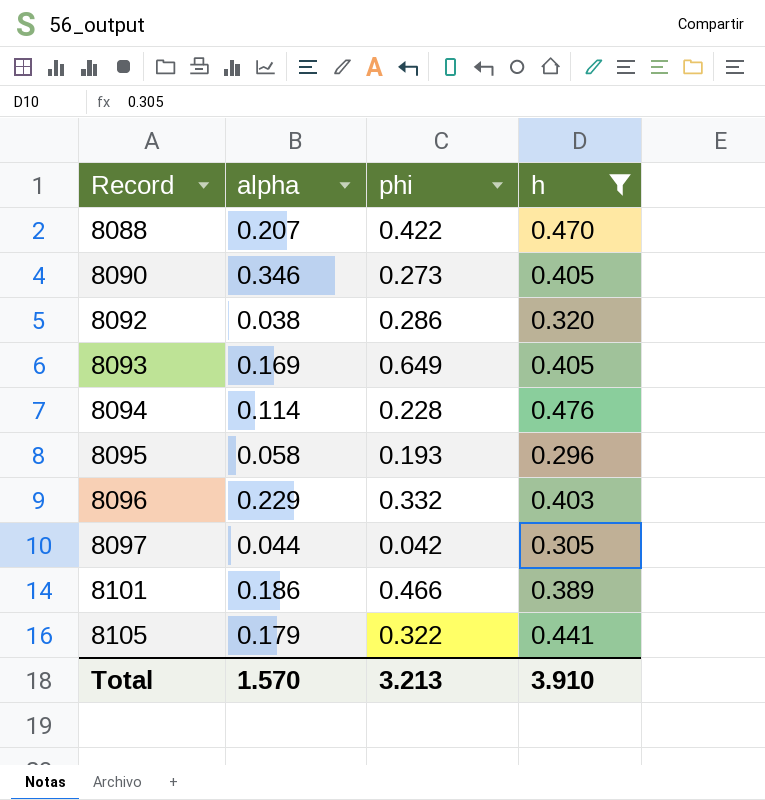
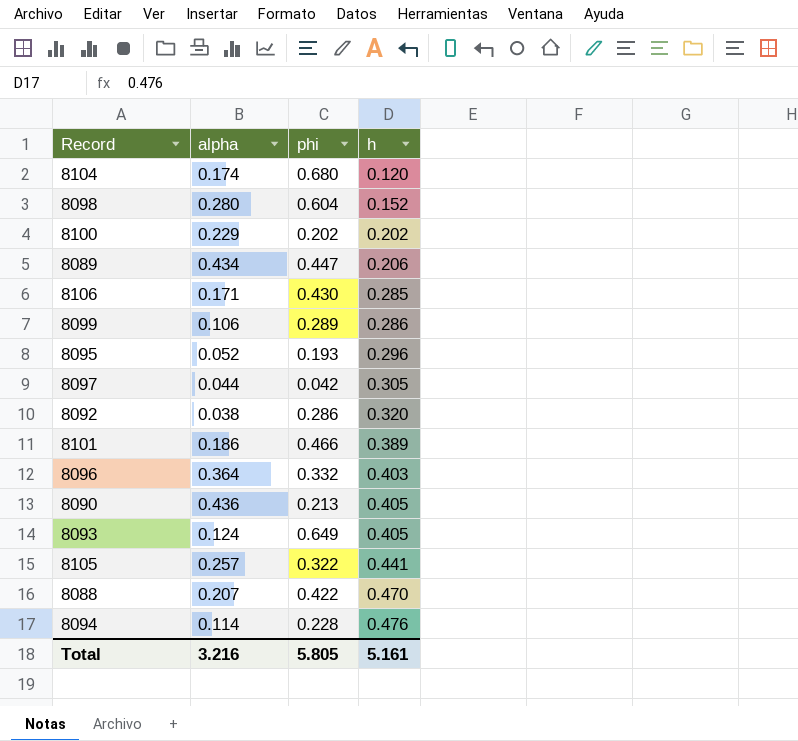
filter: h >= 0.296 -> none
row order: Record ascending -> h ascending
8095 | alpha: 0.058 -> 0.052
8096 | alpha: 0.229 -> 0.364
8090 | alpha: 0.346 -> 0.436
8090 | phi: 0.273 -> 0.213
8093 | alpha: 0.169 -> 0.124
8105 | alpha: 0.179 -> 0.257
Total | alpha: 1.570 -> 3.216
Total | phi: 3.213 -> 5.805
Total | h: 3.910 -> 5.161

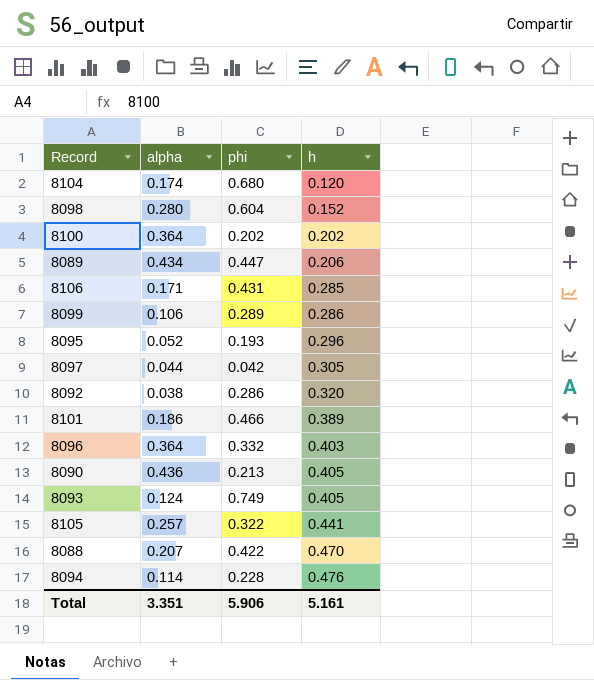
8100 | alpha: 0.229 -> 0.364
8106 | phi: 0.430 -> 0.431
8093 | phi: 0.649 -> 0.749
Total | alpha: 3.216 -> 3.351
Total | phi: 5.805 -> 5.906

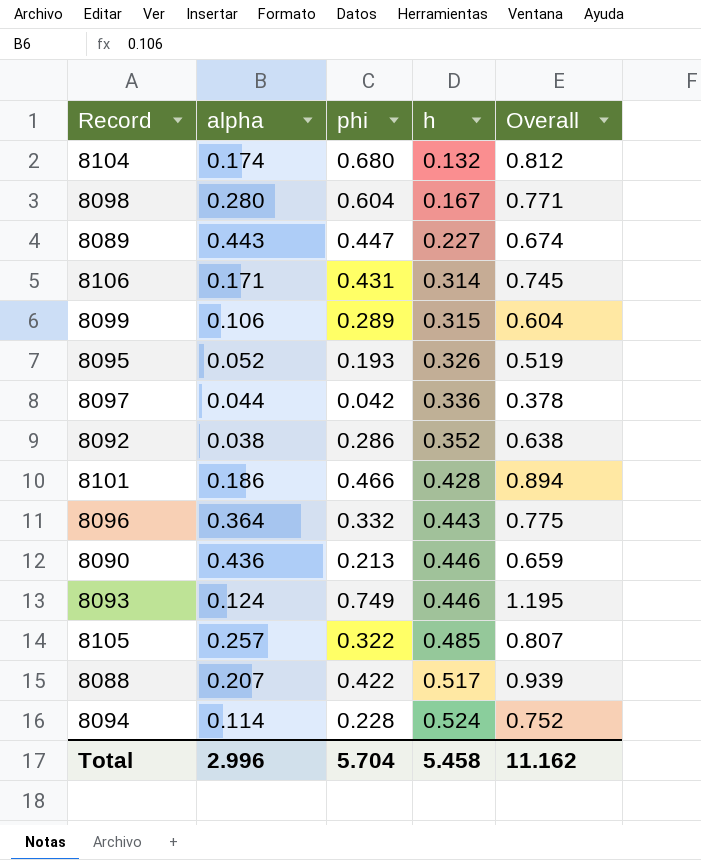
column Overall | formula: none -> [phi] + [h]
row 8100: 0.364 | 0.202 | 0.202 -> none
8104 | h: 0.120 -> 0.132
8098 | h: 0.152 -> 0.167
8089 | alpha: 0.434 -> 0.443
8089 | h: 0.206 -> 0.227
8106 | h: 0.285 -> 0.314
8099 | h: 0.286 -> 0.315
8095 | h: 0.296 -> 0.326
8097 | h: 0.305 -> 0.336
8092 | h: 0.320 -> 0.352
8101 | h: 0.389 -> 0.428
8096 | h: 0.403 -> 0.443
8090 | h: 0.405 -> 0.446
8093 | h: 0.405 -> 0.446
8105 | h: 0.441 -> 0.485
8088 | h: 0.470 -> 0.517
8094 | h: 0.476 -> 0.524
Total | alpha: 3.351 -> 2.996
Total | phi: 5.906 -> 5.704
Total | h: 5.161 -> 5.458

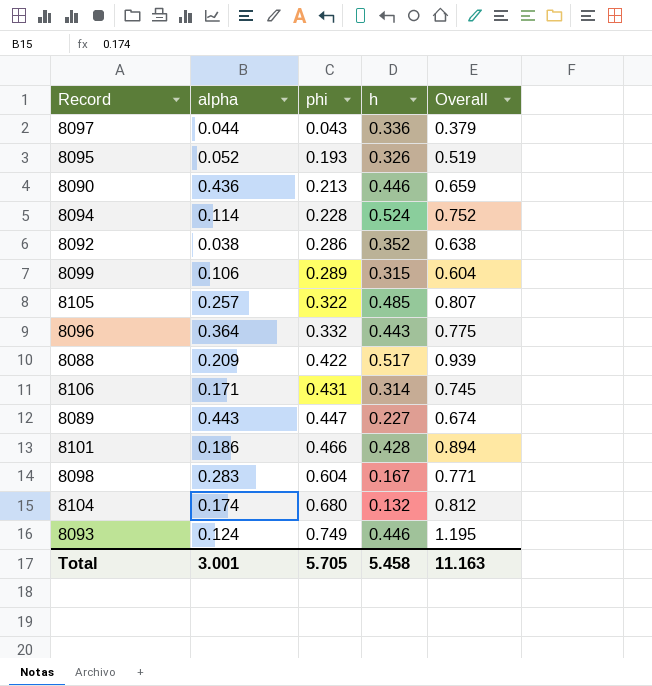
row order: h ascending -> phi ascending
8097 | phi: 0.042 -> 0.043
8097 | Overall: 0.378 -> 0.379
8088 | alpha: 0.207 -> 0.209
8098 | alpha: 0.280 -> 0.283
Total | alpha: 2.996 -> 3.001
Total | phi: 5.704 -> 5.705
Total | Overall: 11.162 -> 11.163

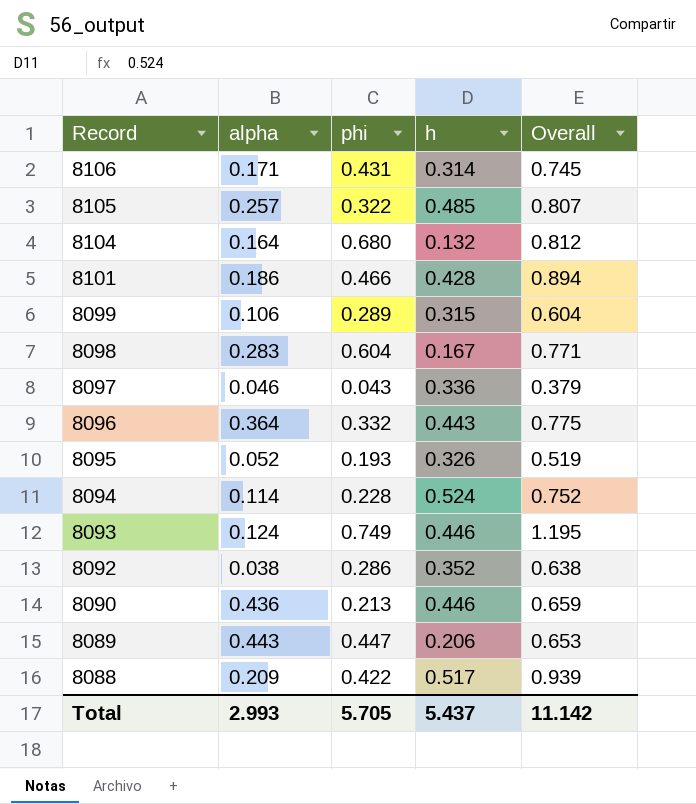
row order: phi ascending -> Record descending
8104 | alpha: 0.174 -> 0.164
8097 | alpha: 0.044 -> 0.046
8089 | h: 0.227 -> 0.206
8089 | Overall: 0.674 -> 0.653
Total | alpha: 3.001 -> 2.993
Total | h: 5.458 -> 5.437
Total | Overall: 11.163 -> 11.142

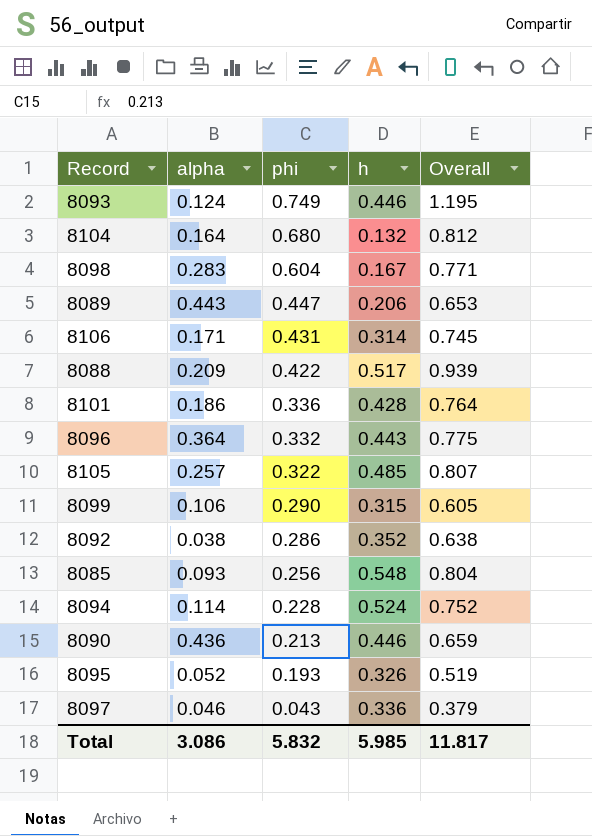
row order: Record descending -> phi descending
8101 | phi: 0.466 -> 0.336
8101 | Overall: 0.894 -> 0.764
8099 | phi: 0.289 -> 0.290
8099 | Overall: 0.604 -> 0.605
row 8085: none -> 0.093 | 0.256 | 0.548 | 0.804
Total | alpha: 2.993 -> 3.086
Total | phi: 5.705 -> 5.832
Total | h: 5.437 -> 5.985
Total | Overall: 11.142 -> 11.817

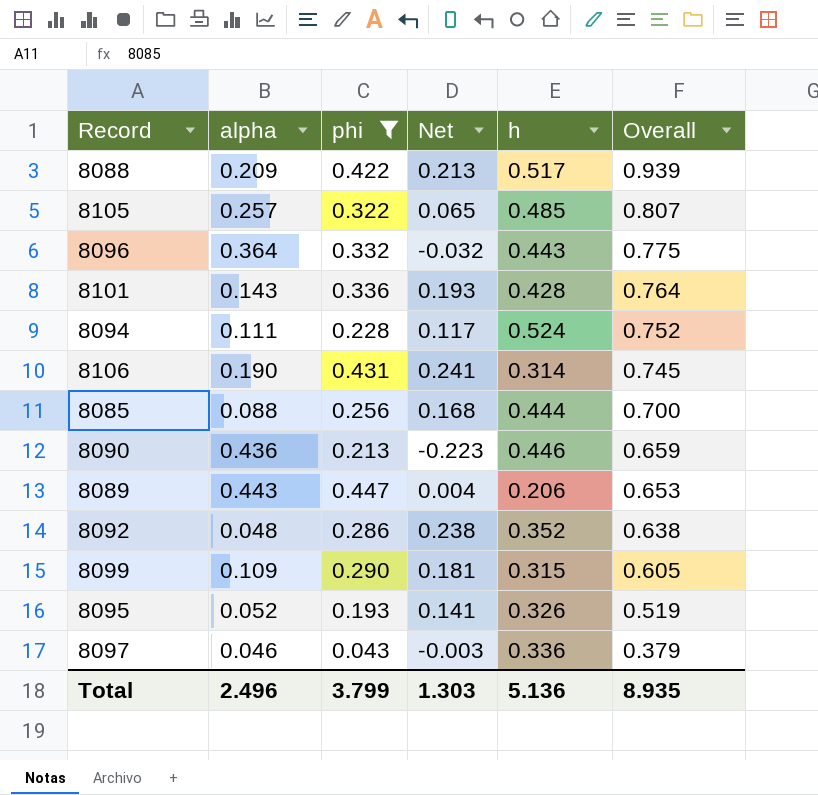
filter: none -> phi <= 0.447
row order: phi descending -> Overall descending
column Net | formula: none -> [phi] - [alpha]
8101 | alpha: 0.186 -> 0.143
8094 | alpha: 0.114 -> 0.111
8106 | alpha: 0.171 -> 0.190
8085 | alpha: 0.093 -> 0.088
8085 | h: 0.548 -> 0.444
8085 | Overall: 0.804 -> 0.700
8092 | alpha: 0.038 -> 0.048
8099 | alpha: 0.106 -> 0.109
Total | alpha: 3.086 -> 2.496
Total | phi: 5.832 -> 3.799
Total | h: 5.985 -> 5.136
Total | Overall: 11.817 -> 8.935

